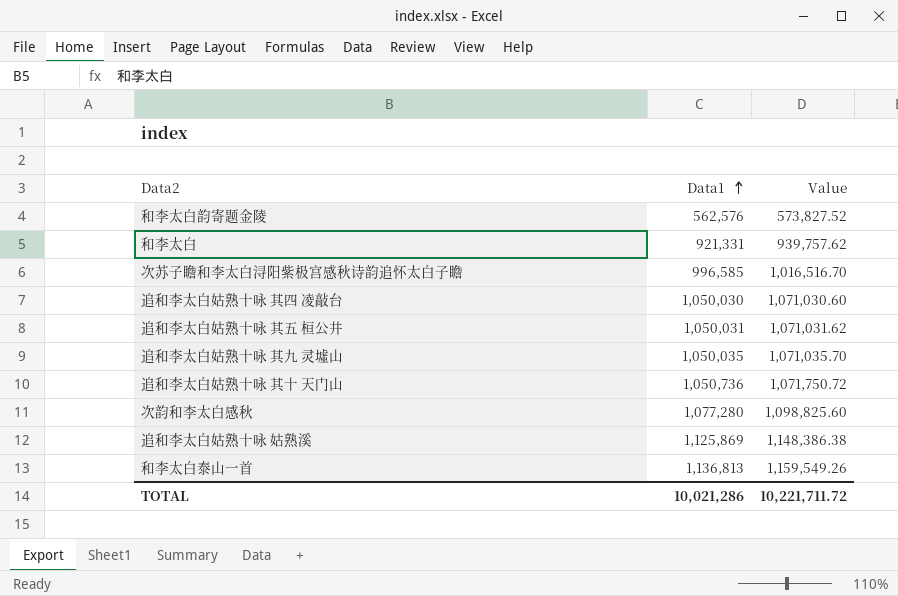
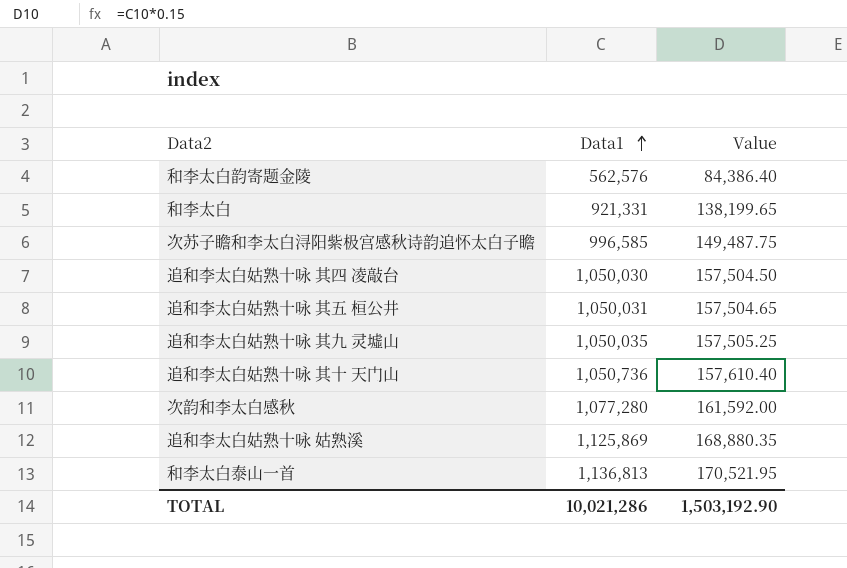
column Value | formula: [Data1] * 1.02 -> [Data1] * 0.15
TOTAL | Value: 10,221,711.72 -> 1,503,192.90

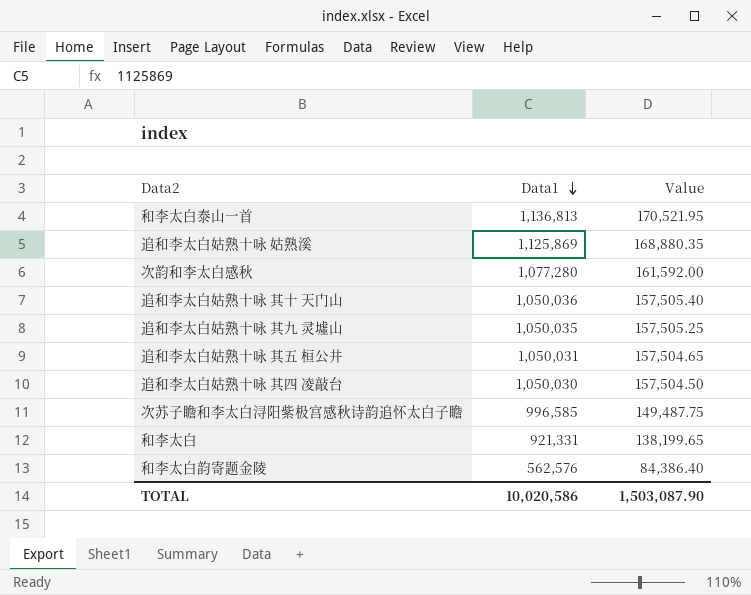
row order: Data1 ascending -> Data1 descending
追和李太白姑熟十咏 其十 天门山 | Data1: 1,050,736 -> 1,050,036
追和李太白姑熟十咏 其十 天门山 | Value: 157,610.40 -> 157,505.40
TOTAL | Data1: 10,021,286 -> 10,020,586
TOTAL | Value: 1,503,192.90 -> 1,503,087.90

